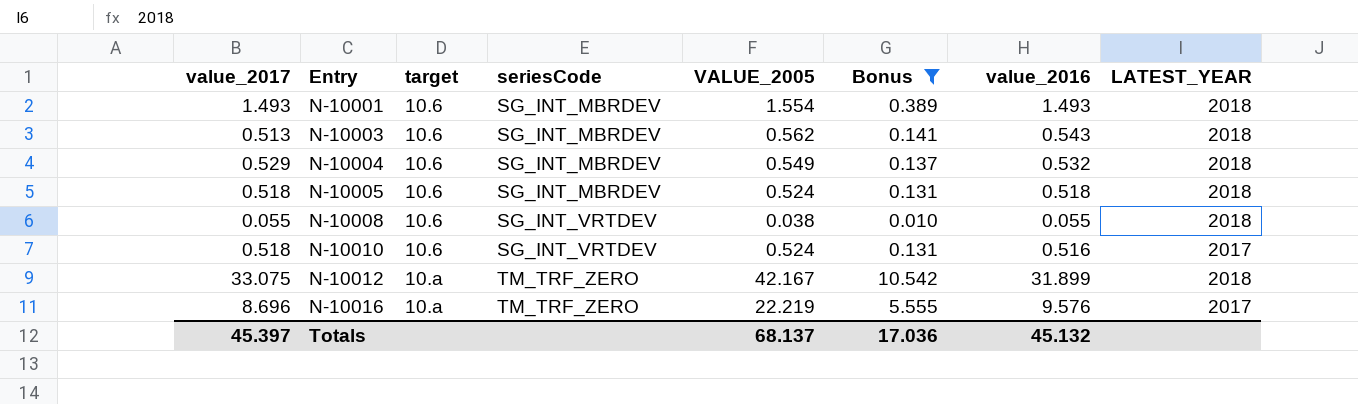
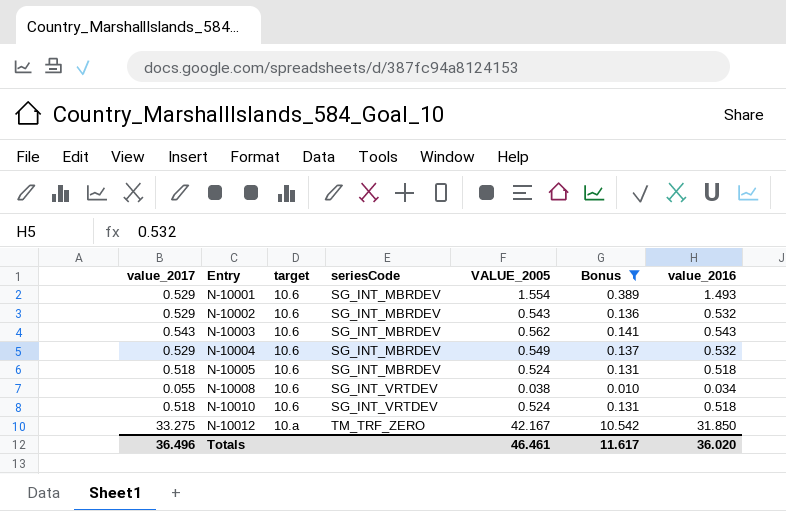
column LATEST_YEAR | position: 8 -> none
row N-10016: 8.696 | 10.a | TM_TRF_ZERO | 22.219 | 5.555 | 9.576 | 2017 -> none
N-10001 | value_2017: 1.493 -> 0.529
row N-10002: none -> 0.529 | 10.6 | SG_INT_MBRDEV | 0.543 | 0.136 | 0.532
N-10003 | value_2017: 0.513 -> 0.543
N-10008 | value_2016: 0.055 -> 0.034
N-10010 | value_2016: 0.516 -> 0.518
N-10012 | value_2017: 33.075 -> 33.275
N-10012 | value_2016: 31.899 -> 31.850
Totals | value_2017: 45.397 -> 36.496
Totals | VALUE_2005: 68.137 -> 46.461
Totals | Bonus: 17.036 -> 11.617
Totals | value_2016: 45.132 -> 36.020

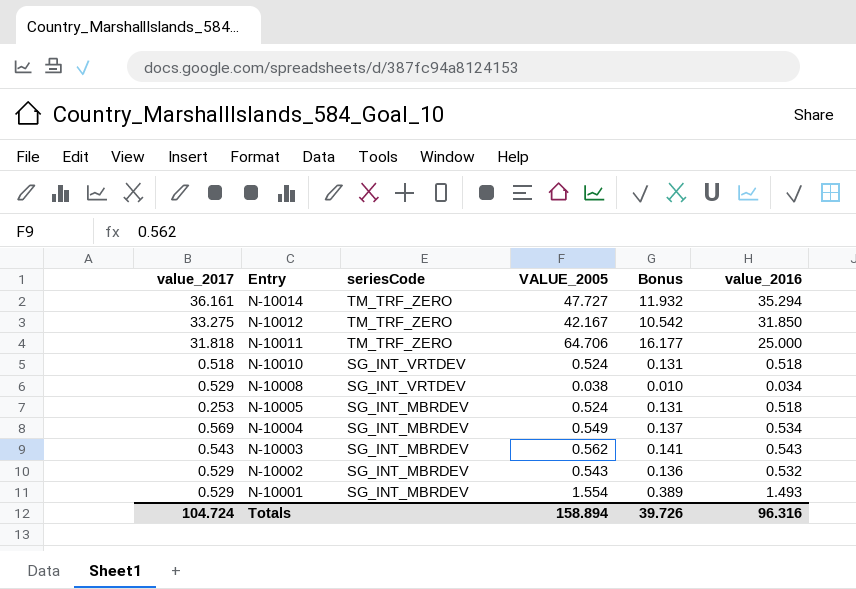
filter: Bonus <= 10.542 -> none
row order: Entry ascending -> Entry descending
column target | position: 3 -> none
N-10008 | value_2017: 0.055 -> 0.529
N-10005 | value_2017: 0.518 -> 0.253
N-10004 | value_2017: 0.529 -> 0.569
N-10004 | value_2016: 0.532 -> 0.534
Totals | value_2017: 36.496 -> 104.724
Totals | VALUE_2005: 46.461 -> 158.894
Totals | Bonus: 11.617 -> 39.726
Totals | value_2016: 36.020 -> 96.316

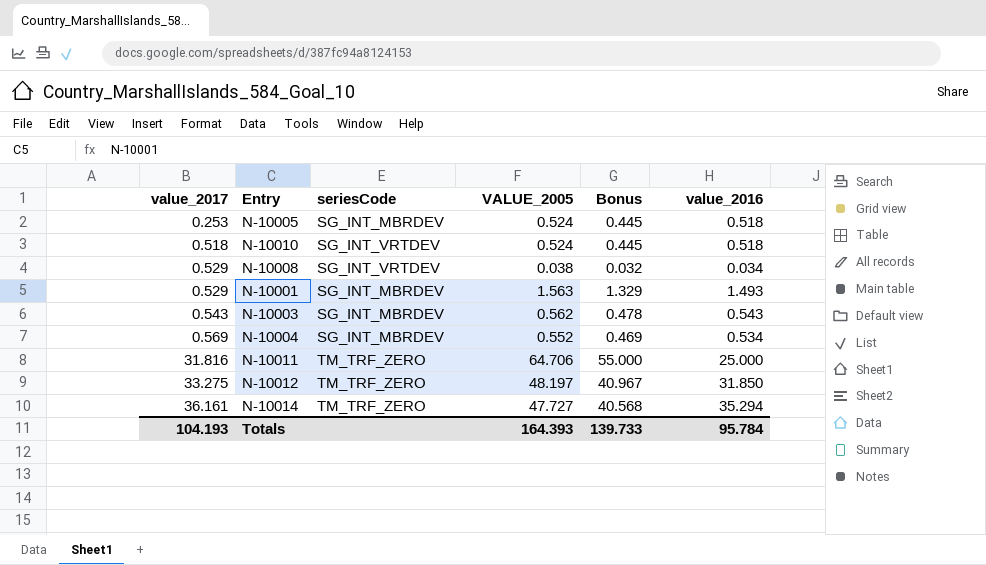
row order: Entry descending -> value_2017 ascending
column Bonus | formula: [VALUE_2005] * 0.25 -> [VALUE_2005] * 0.85
row N-10002: 0.529 | SG_INT_MBRDEV | 0.543 | 0.136 | 0.532 -> none
N-10001 | VALUE_2005: 1.554 -> 1.563
N-10004 | VALUE_2005: 0.549 -> 0.552
N-10011 | value_2017: 31.818 -> 31.816
N-10012 | VALUE_2005: 42.167 -> 48.197
Totals | value_2017: 104.724 -> 104.193
Totals | VALUE_2005: 158.894 -> 164.393
Totals | Bonus: 39.726 -> 139.733
Totals | value_2016: 96.316 -> 95.784

